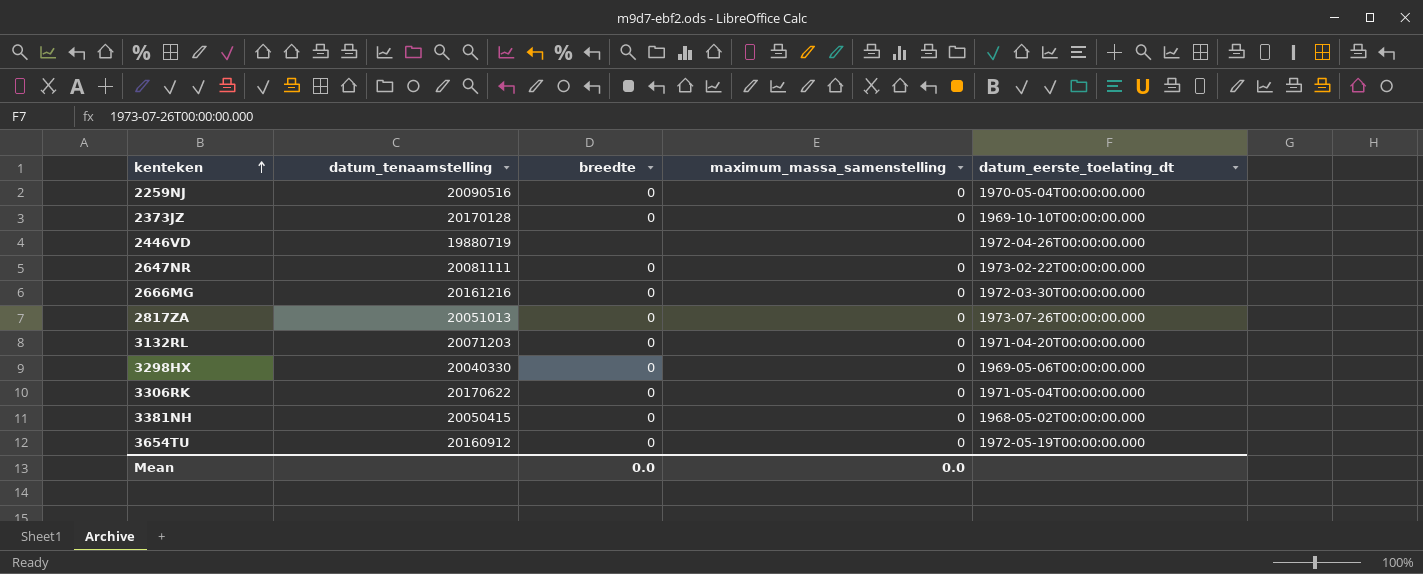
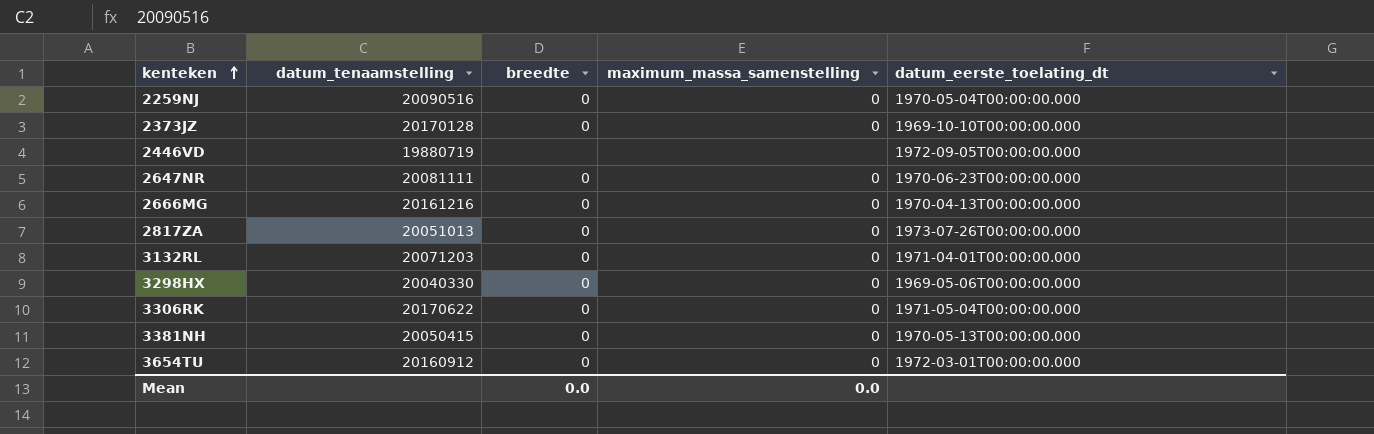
2446VD | datum_eerste_toelating_dt: 1972-04-26T00:00:00.000 -> 1972-09-05T00:00:00.000
2647NR | datum_eerste_toelating_dt: 1973-02-22T00:00:00.000 -> 1970-06-23T00:00:00.000
2666MG | datum_eerste_toelating_dt: 1972-03-30T00:00:00.000 -> 1970-04-13T00:00:00.000
3132RL | datum_eerste_toelating_dt: 1971-04-20T00:00:00.000 -> 1971-04-01T00:00:00.000
3381NH | datum_eerste_toelating_dt: 1968-05-02T00:00:00.000 -> 1970-05-13T00:00:00.000
3654TU | datum_eerste_toelating_dt: 1972-05-19T00:00:00.000 -> 1972-03-01T00:00:00.000

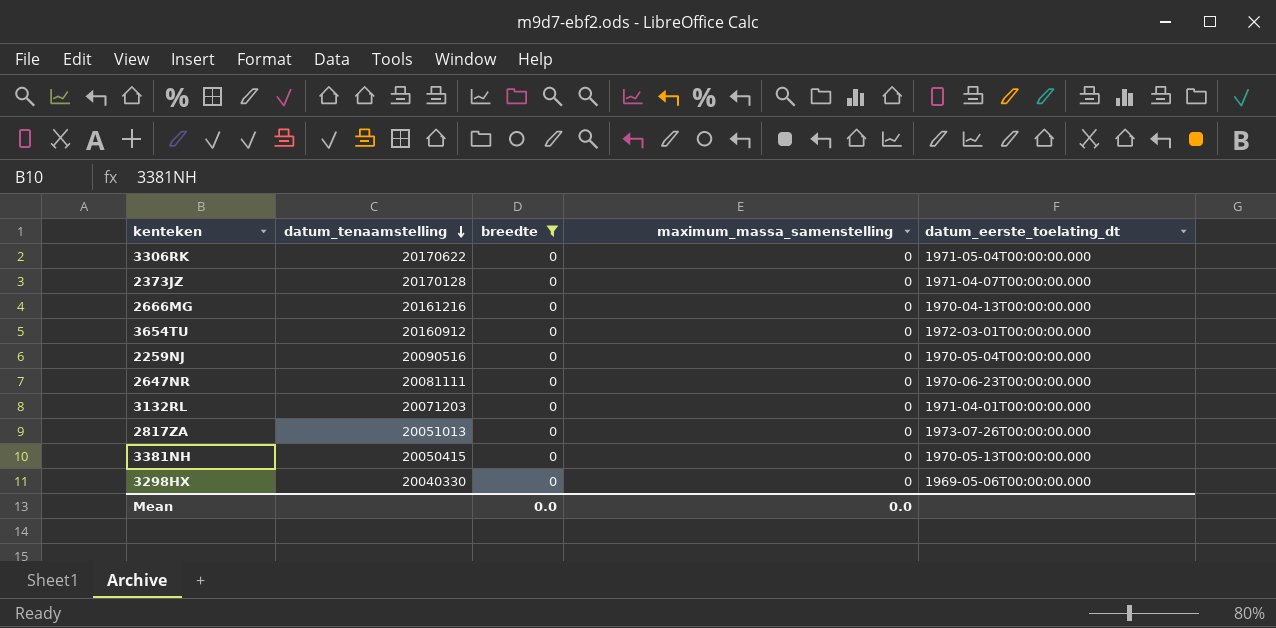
filter: none -> breedte = 0
row order: kenteken ascending -> datum_tenaamstelling descending
2373JZ | datum_eerste_toelating_dt: 1969-10-10T00:00:00.000 -> 1971-04-07T00:00:00.000

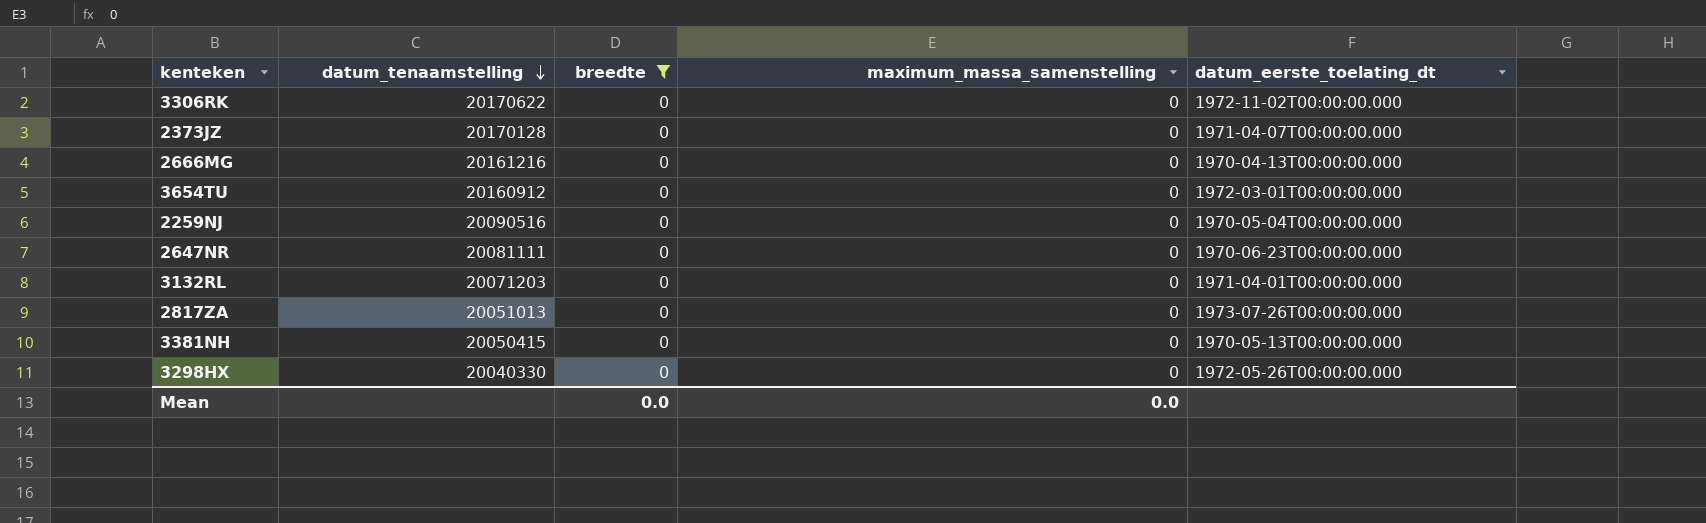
3306RK | datum_eerste_toelating_dt: 1971-05-04T00:00:00.000 -> 1972-11-02T00:00:00.000
3298HX | datum_eerste_toelating_dt: 1969-05-06T00:00:00.000 -> 1972-05-26T00:00:00.000

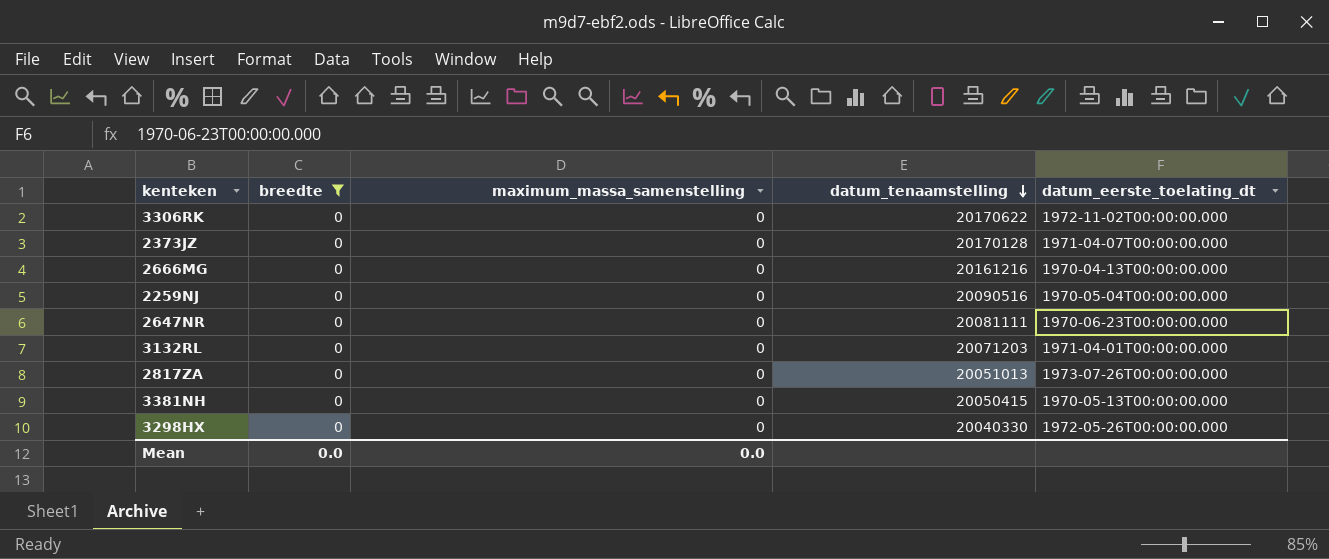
column datum_tenaamstelling | position: 2 -> 4
row 3654TU: 20160912 | 0 | 0 | 1972-03-01T00:00:00.000 -> none

